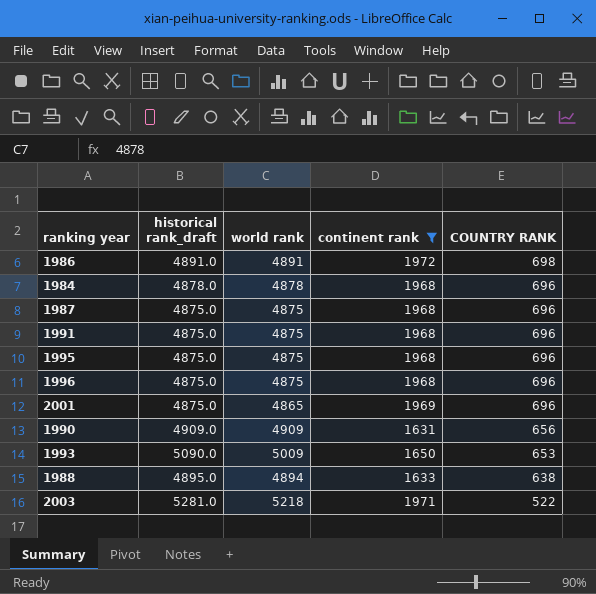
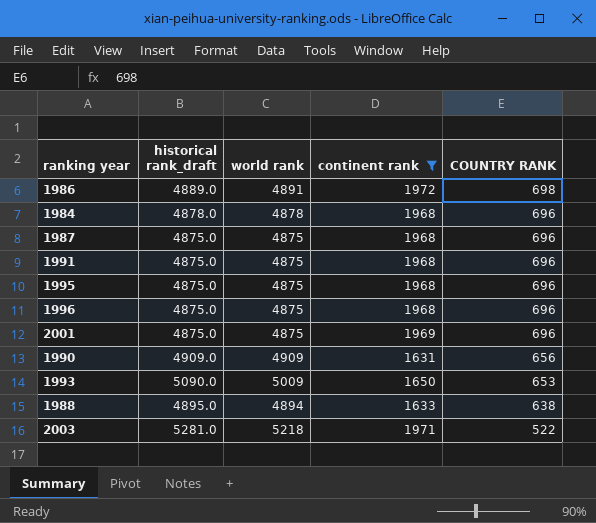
1986 | historical rank_draft: 4891.0 -> 4889.0
2001 | world rank: 4865 -> 4875

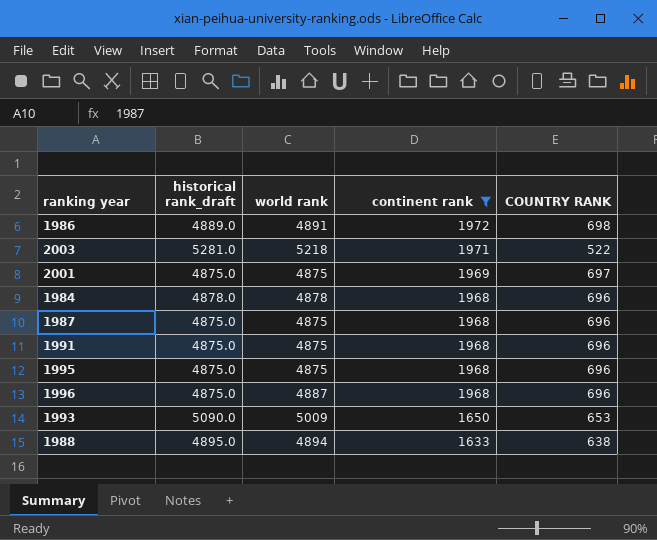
row order: COUNTRY RANK descending -> continent rank descending
row 1990: 4909.0 | 4909 | 1631 | 656 -> none
2001 | COUNTRY RANK: 696 -> 697
1996 | world rank: 4875 -> 4887

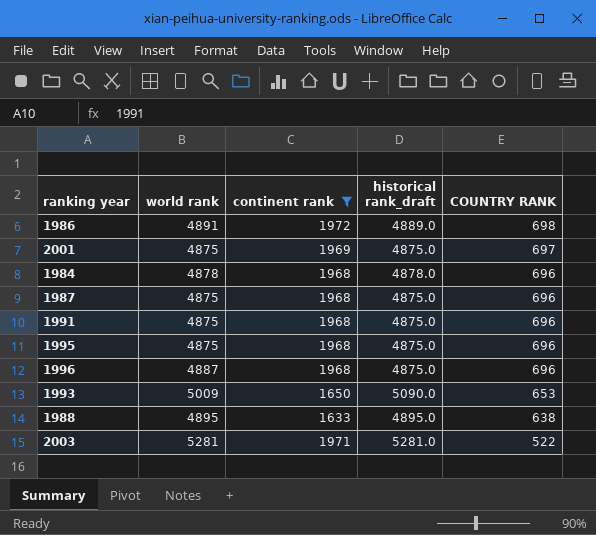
row order: continent rank descending -> COUNTRY RANK descending
column historical rank_draft | position: 2 -> 4
1988 | world rank: 4894 -> 4895
2003 | world rank: 5218 -> 5281

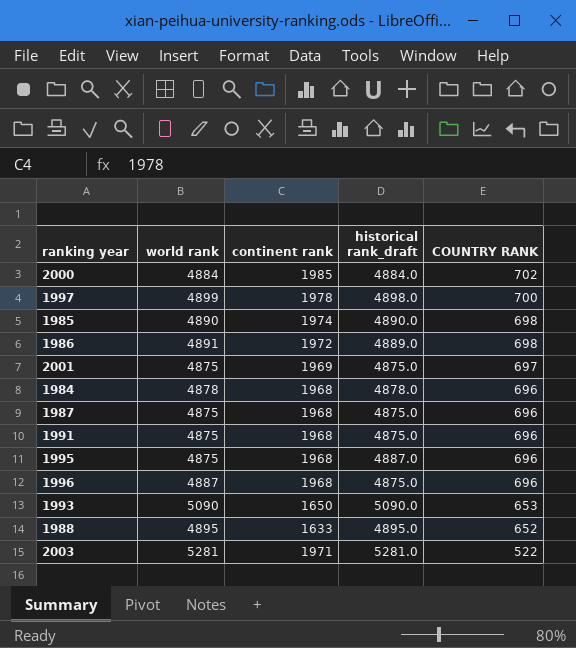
filter: continent rank <= 1972 -> none
1995 | historical rank_draft: 4875.0 -> 4887.0
1993 | world rank: 5009 -> 5090
1988 | COUNTRY RANK: 638 -> 652

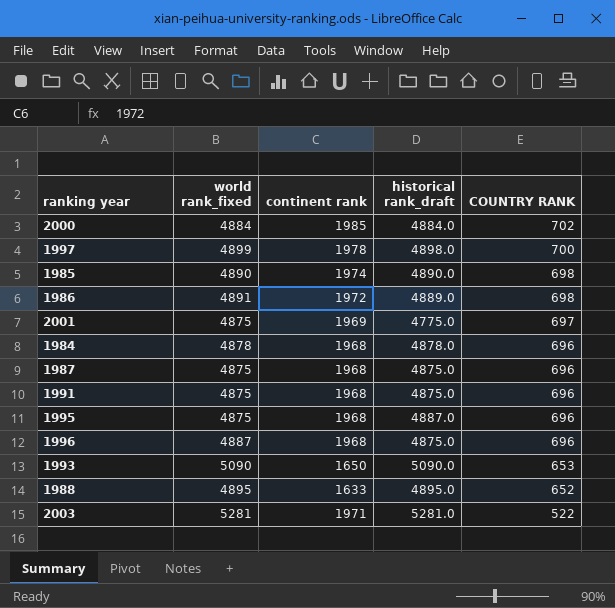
column name: world rank -> world rank_fixed
2001 | historical rank_draft: 4875.0 -> 4775.0

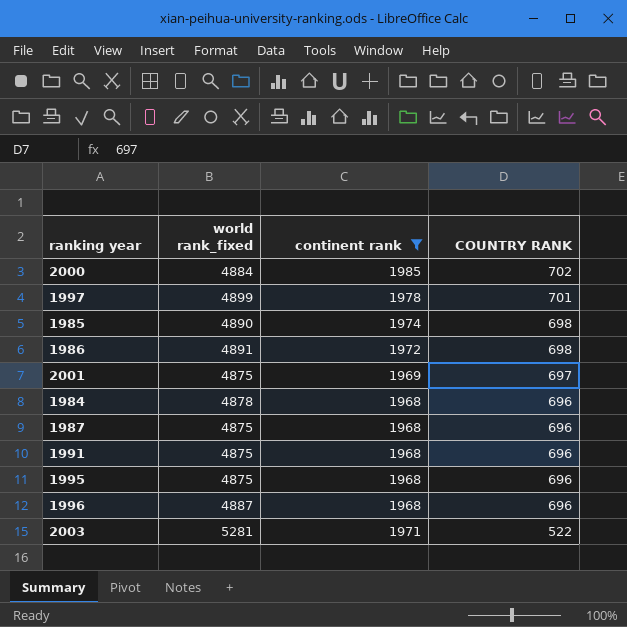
filter: none -> continent rank >= 1968
column historical rank_draft | position: 4 -> none
1997 | COUNTRY RANK: 700 -> 701

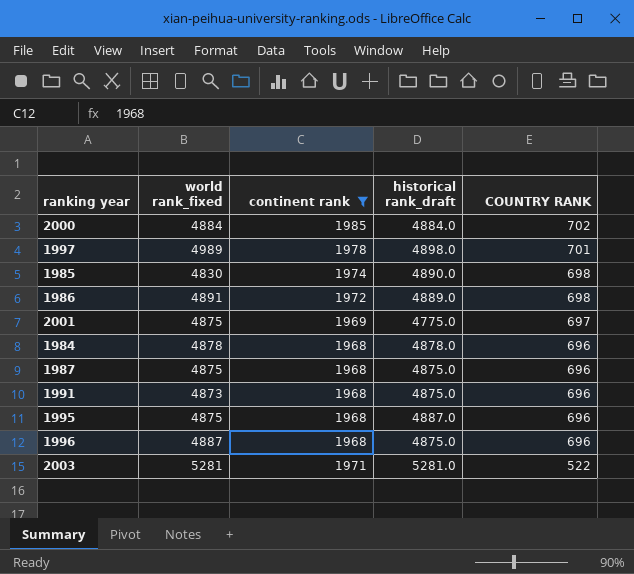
column historical rank_draft | position: none -> 4
1997 | world rank_fixed: 4899 -> 4989
1985 | world rank_fixed: 4890 -> 4830
1991 | world rank_fixed: 4875 -> 4873

